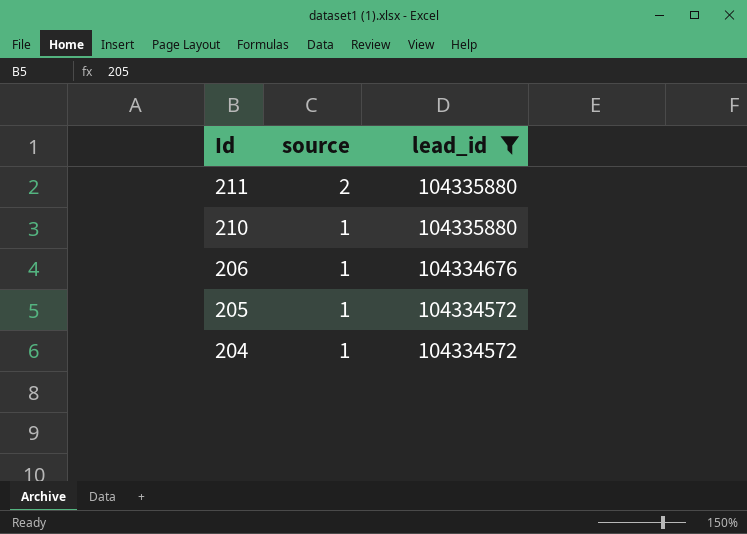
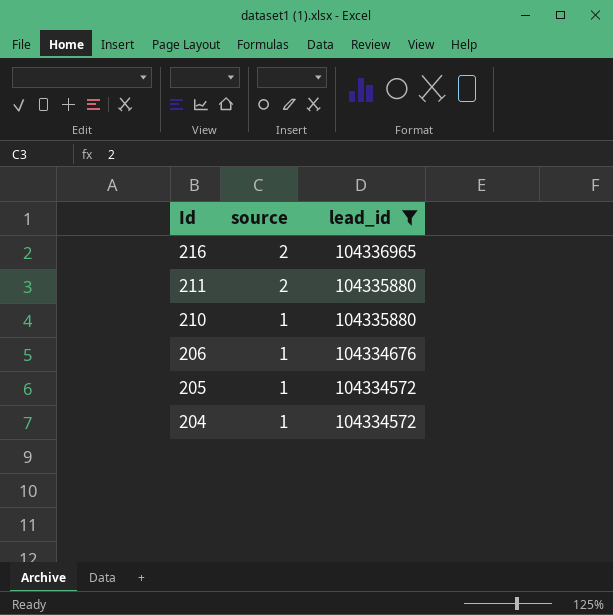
row 216: none -> 2 | 104336965

